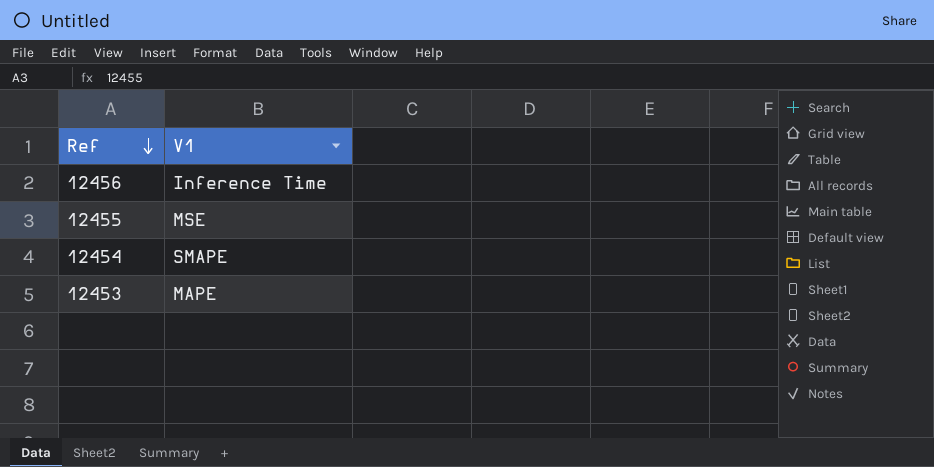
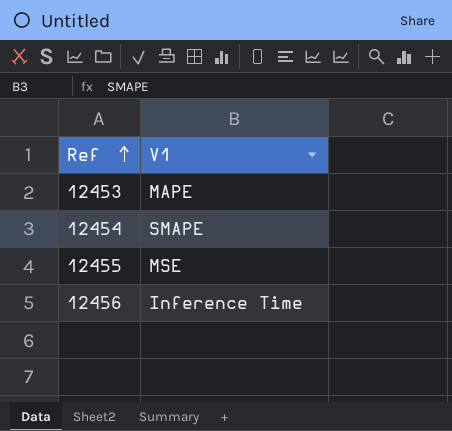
row order: Ref descending -> Ref ascending

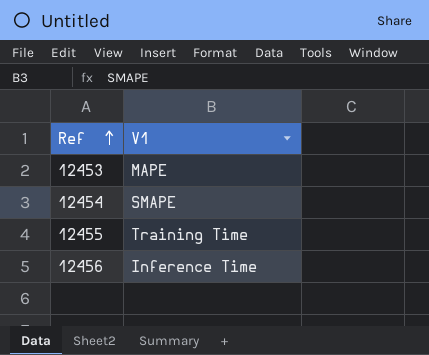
12455 | V1: MSE -> Training Time

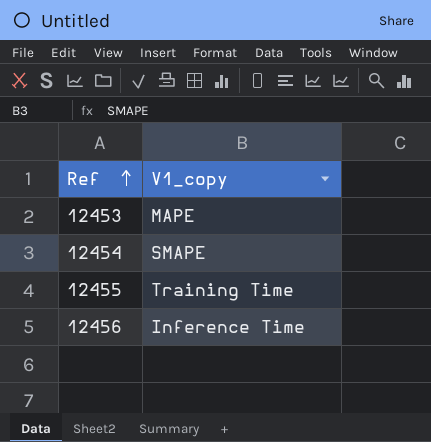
column name: V1 -> V1_copy

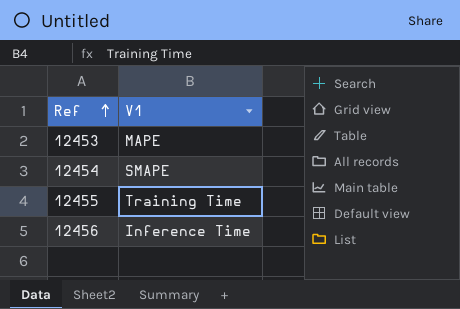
column name: V1_copy -> V1

